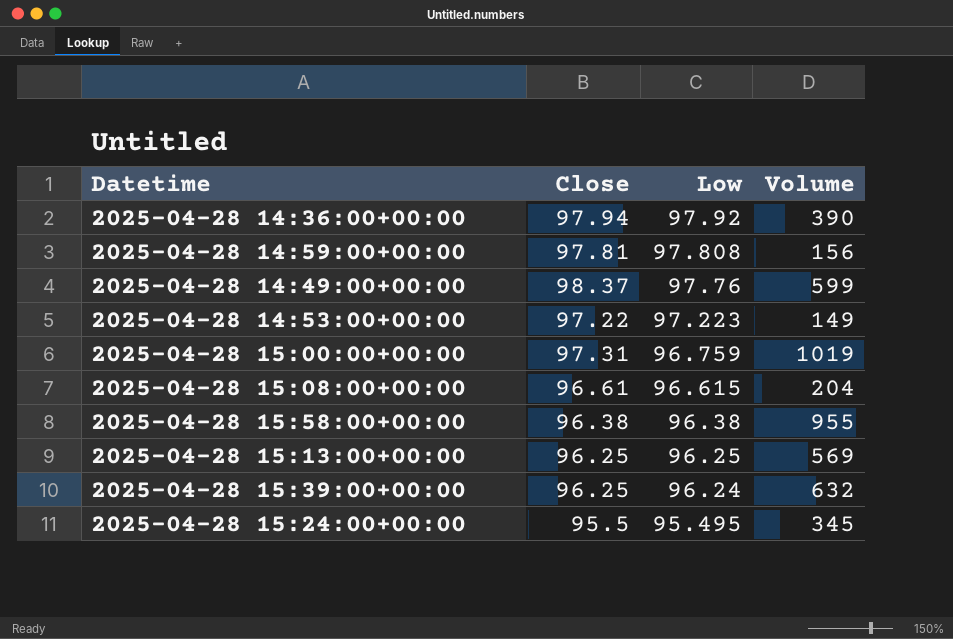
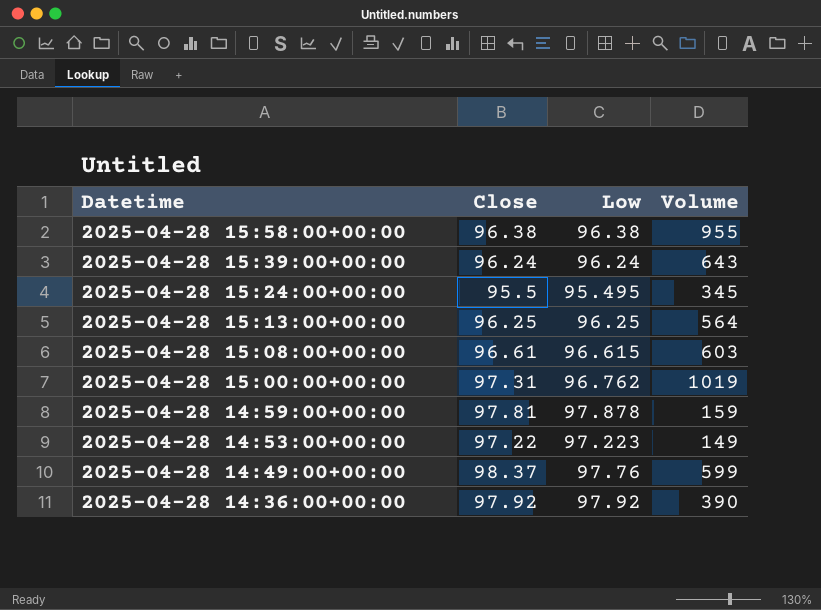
row order: Low descending -> Datetime descending
2025-04-28 15:39:00+00:00 | Close: 96.25 -> 96.24
2025-04-28 15:39:00+00:00 | Volume: 632 -> 643
2025-04-28 15:13:00+00:00 | Volume: 569 -> 564
2025-04-28 15:08:00+00:00 | Volume: 204 -> 603
2025-04-28 15:00:00+00:00 | Low: 96.759 -> 96.762
2025-04-28 14:59:00+00:00 | Low: 97.808 -> 97.878
2025-04-28 14:59:00+00:00 | Volume: 156 -> 159
2025-04-28 14:36:00+00:00 | Close: 97.94 -> 97.92

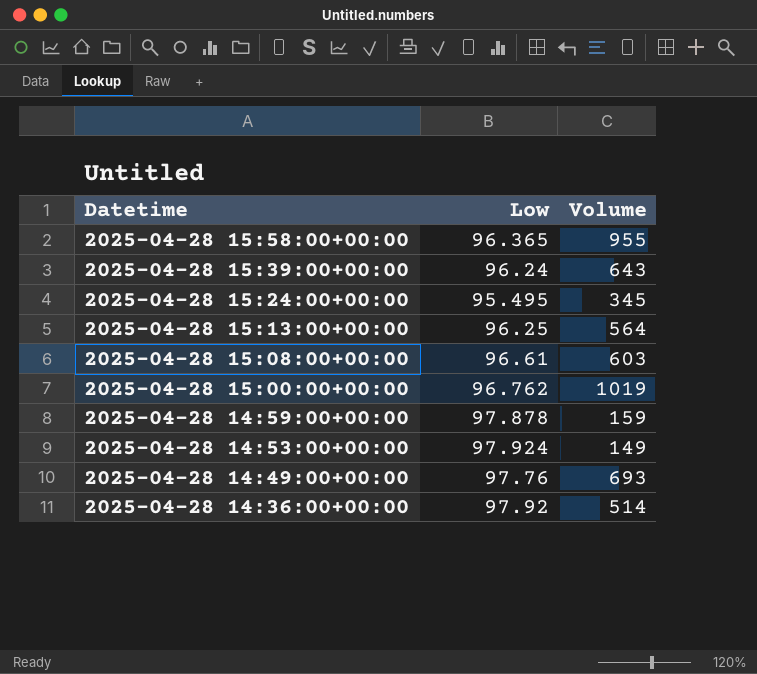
column Close | position: 2 -> none
2025-04-28 15:58:00+00:00 | Low: 96.38 -> 96.365
2025-04-28 15:08:00+00:00 | Low: 96.615 -> 96.61
2025-04-28 14:53:00+00:00 | Low: 97.223 -> 97.924
2025-04-28 14:49:00+00:00 | Volume: 599 -> 693
2025-04-28 14:36:00+00:00 | Volume: 390 -> 514

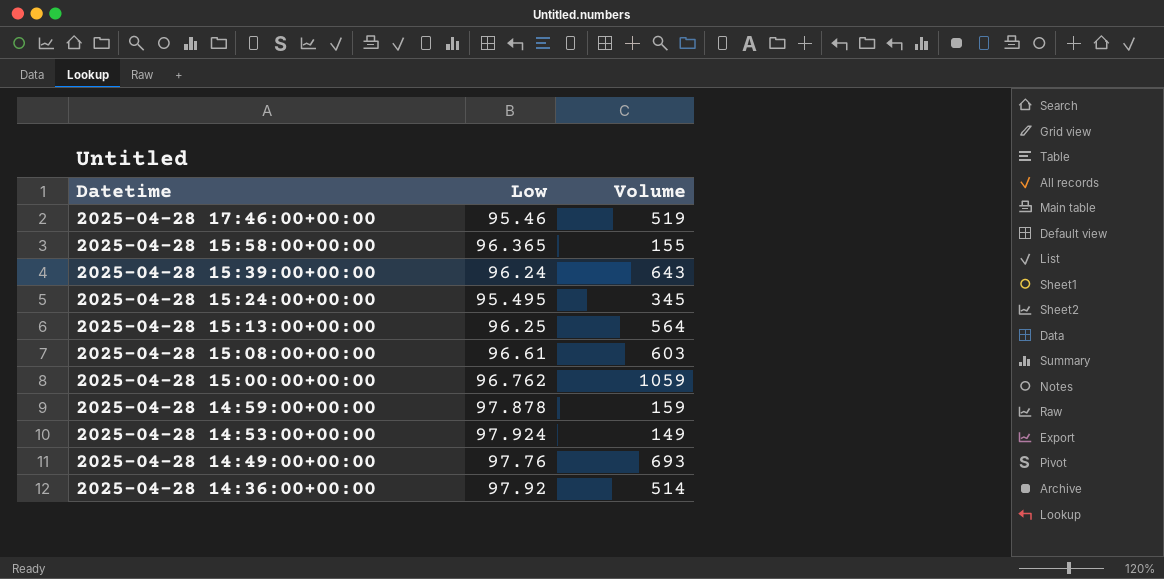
row 2025-04-28 17:46:00+00:00: none -> 95.46 | 519
2025-04-28 15:58:00+00:00 | Volume: 955 -> 155
2025-04-28 15:00:00+00:00 | Volume: 1019 -> 1059

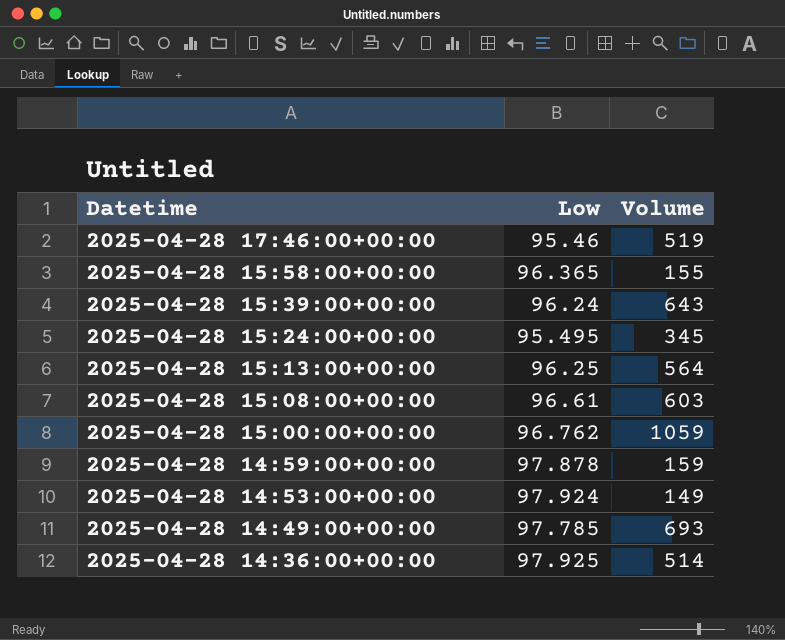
2025-04-28 14:49:00+00:00 | Low: 97.76 -> 97.785
2025-04-28 14:36:00+00:00 | Low: 97.92 -> 97.925

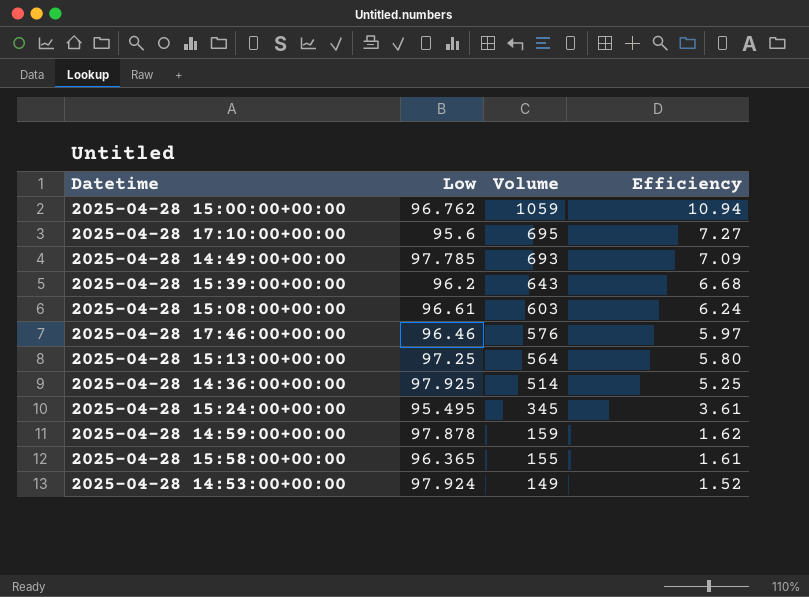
row order: Datetime descending -> Volume descending
column Efficiency | formula: none -> [Volume] / [Low]
row 2025-04-28 17:10:00+00:00: none -> 95.6 | 695 | 7.27
2025-04-28 15:39:00+00:00 | Low: 96.24 -> 96.2
2025-04-28 17:46:00+00:00 | Low: 95.46 -> 96.46
2025-04-28 17:46:00+00:00 | Volume: 519 -> 576
2025-04-28 15:13:00+00:00 | Low: 96.25 -> 97.25

